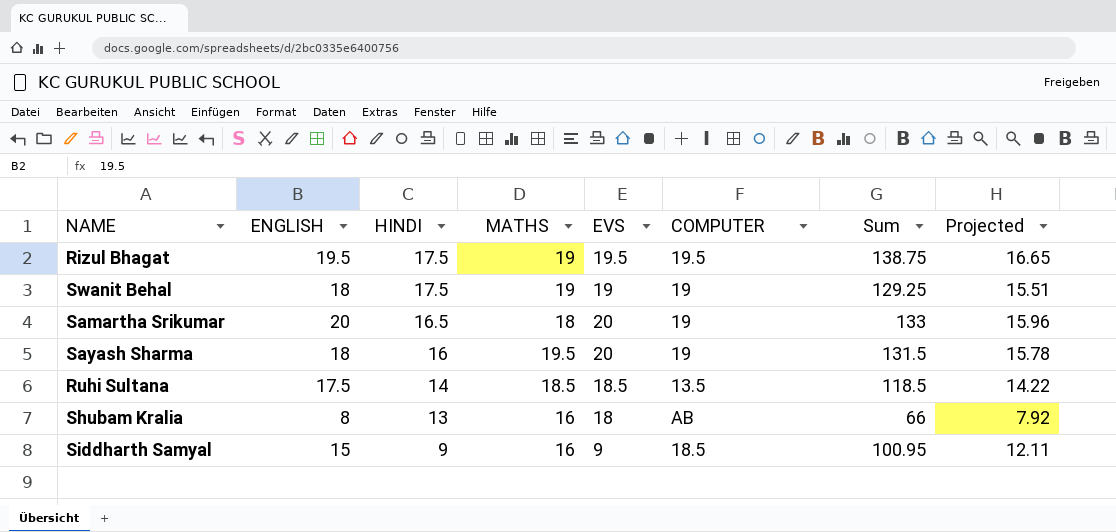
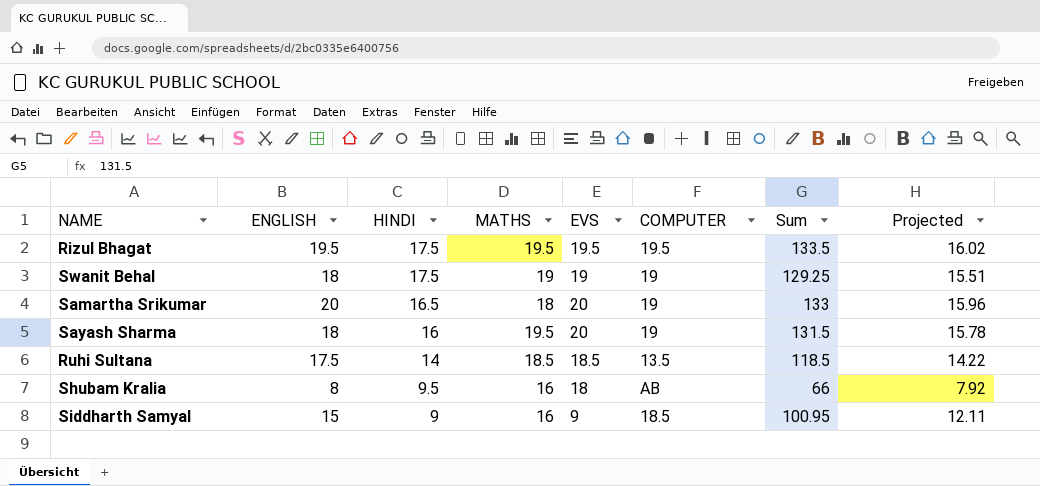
Rizul Bhagat | MATHS: 19 -> 19.5
Rizul Bhagat | Sum: 138.75 -> 133.5
Rizul Bhagat | Projected: 16.65 -> 16.02
Shubam Kralia | HINDI: 13 -> 9.5

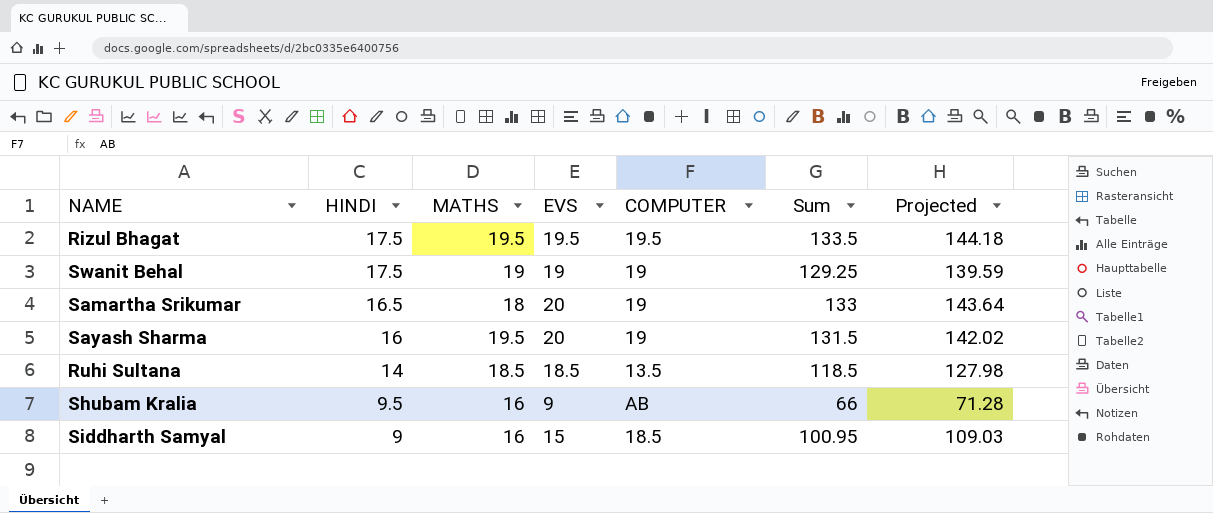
column ENGLISH | position: 2 -> none
column Projected | formula: [Sum] * 0.12 -> [Sum] * 1.08
Shubam Kralia | EVS: 18 -> 9
Siddharth Samyal | EVS: 9 -> 15

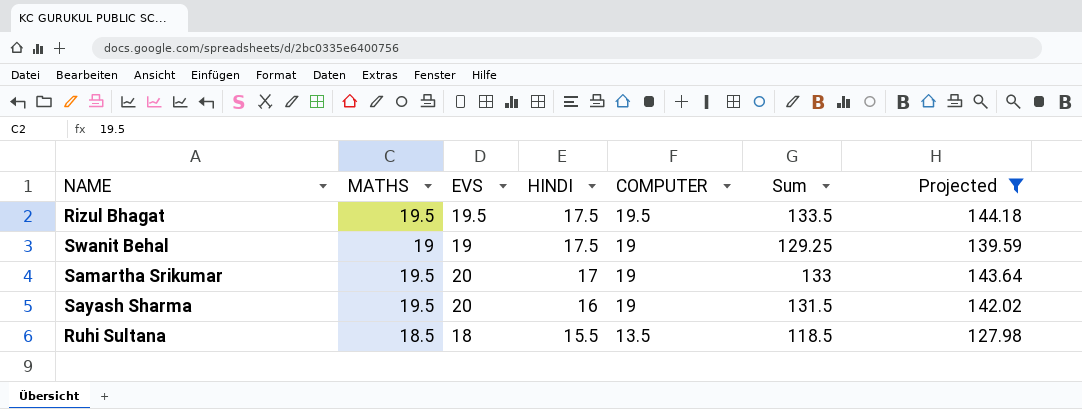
filter: none -> Projected >= 127.98
column HINDI | position: 2 -> 4
Samartha Srikumar | MATHS: 18 -> 19.5
Samartha Srikumar | HINDI: 16.5 -> 17
Ruhi Sultana | EVS: 18.5 -> 18
Ruhi Sultana | HINDI: 14 -> 15.5

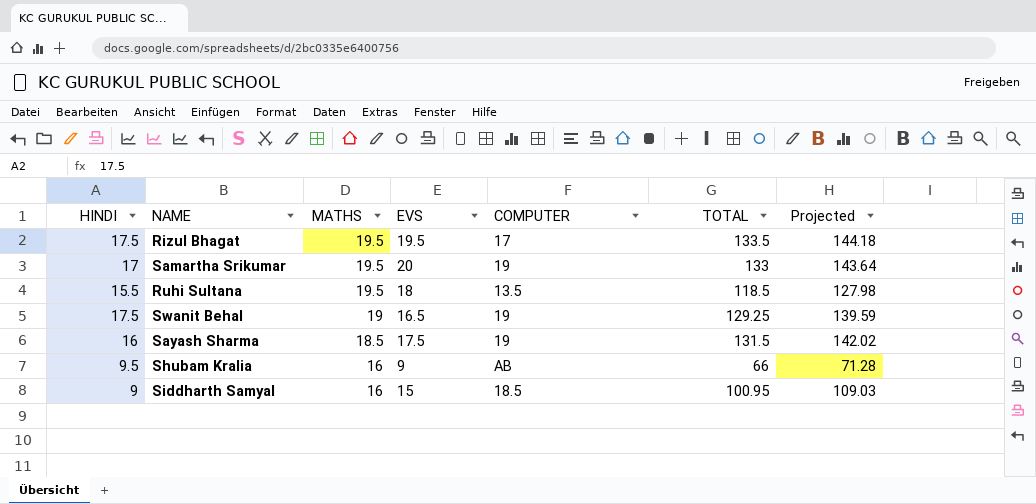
filter: Projected >= 127.98 -> none
row order: HINDI descending -> MATHS descending
column HINDI | position: 4 -> 1
column name: Sum -> TOTAL
Rizul Bhagat | COMPUTER: 19.5 -> 17
Ruhi Sultana | MATHS: 18.5 -> 19.5
Swanit Behal | EVS: 19 -> 16.5
Sayash Sharma | MATHS: 19.5 -> 18.5
Sayash Sharma | EVS: 20 -> 17.5

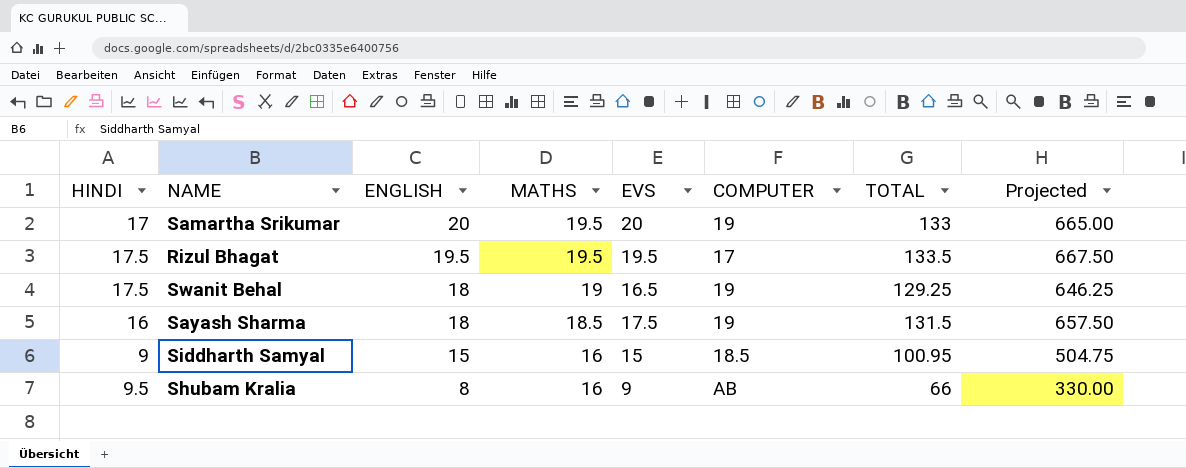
row order: MATHS descending -> ENGLISH descending
column ENGLISH | position: none -> 3
column Projected | formula: [TOTAL] * 1.08 -> [TOTAL] * 5
row Ruhi Sultana: 15.5 | 19.5 | 18 | 13.5 | 118.5 | 127.98 -> none

